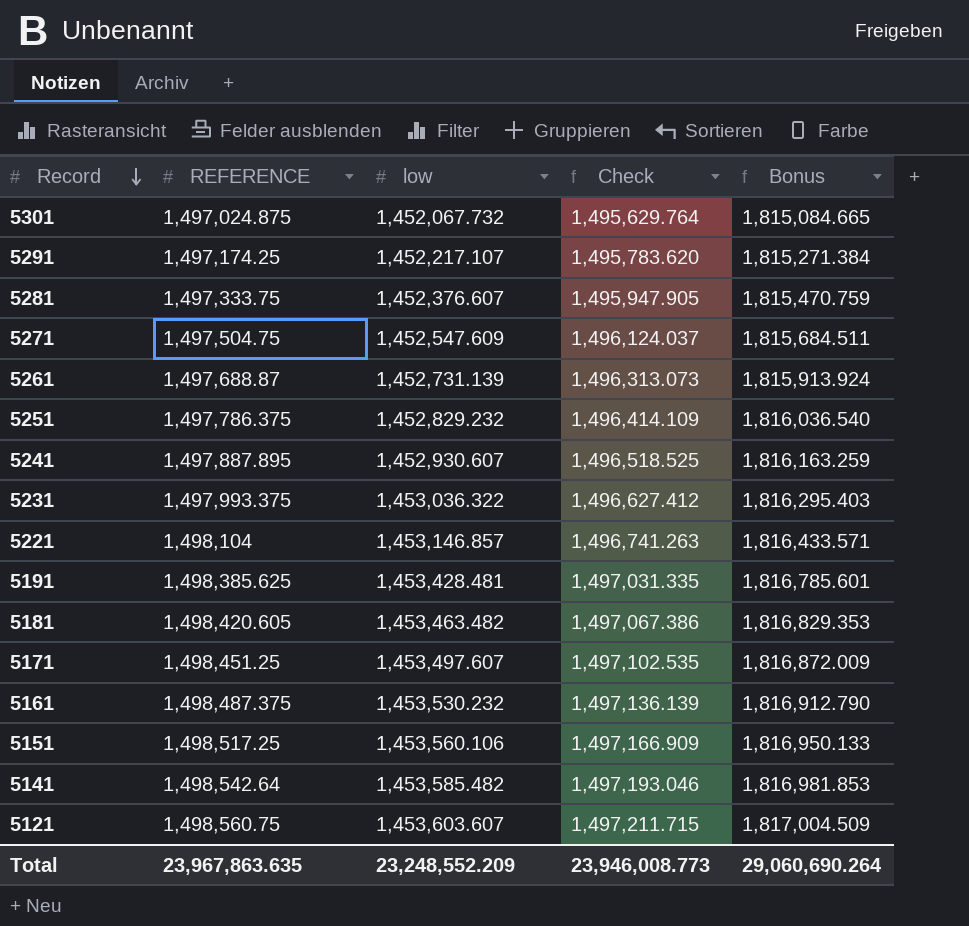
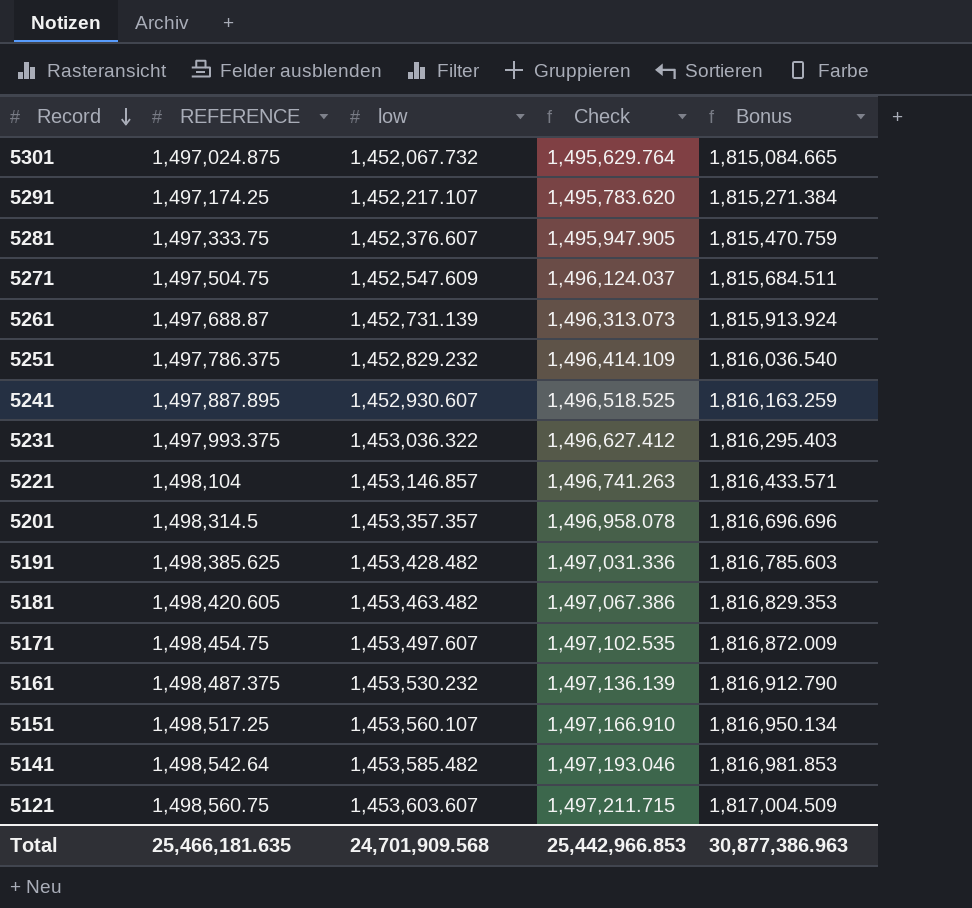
row 5201: none -> 1,498,314.5 | 1,453,357.357 | 1,496,958.078 | 1,816,696.696
5191 | low: 1,453,428.481 -> 1,453,428.482
5191 | Check: 1,497,031.335 -> 1,497,031.336
5191 | Bonus: 1,816,785.601 -> 1,816,785.603
5171 | REFERENCE: 1,498,451.25 -> 1,498,454.75
5151 | low: 1,453,560.106 -> 1,453,560.107
5151 | Check: 1,497,166.909 -> 1,497,166.910
5151 | Bonus: 1,816,950.133 -> 1,816,950.134
Total | REFERENCE: 23,967,863.635 -> 25,466,181.635
Total | low: 23,248,552.209 -> 24,701,909.568
Total | Check: 23,946,008.773 -> 25,442,966.853
Total | Bonus: 29,060,690.264 -> 30,877,386.963

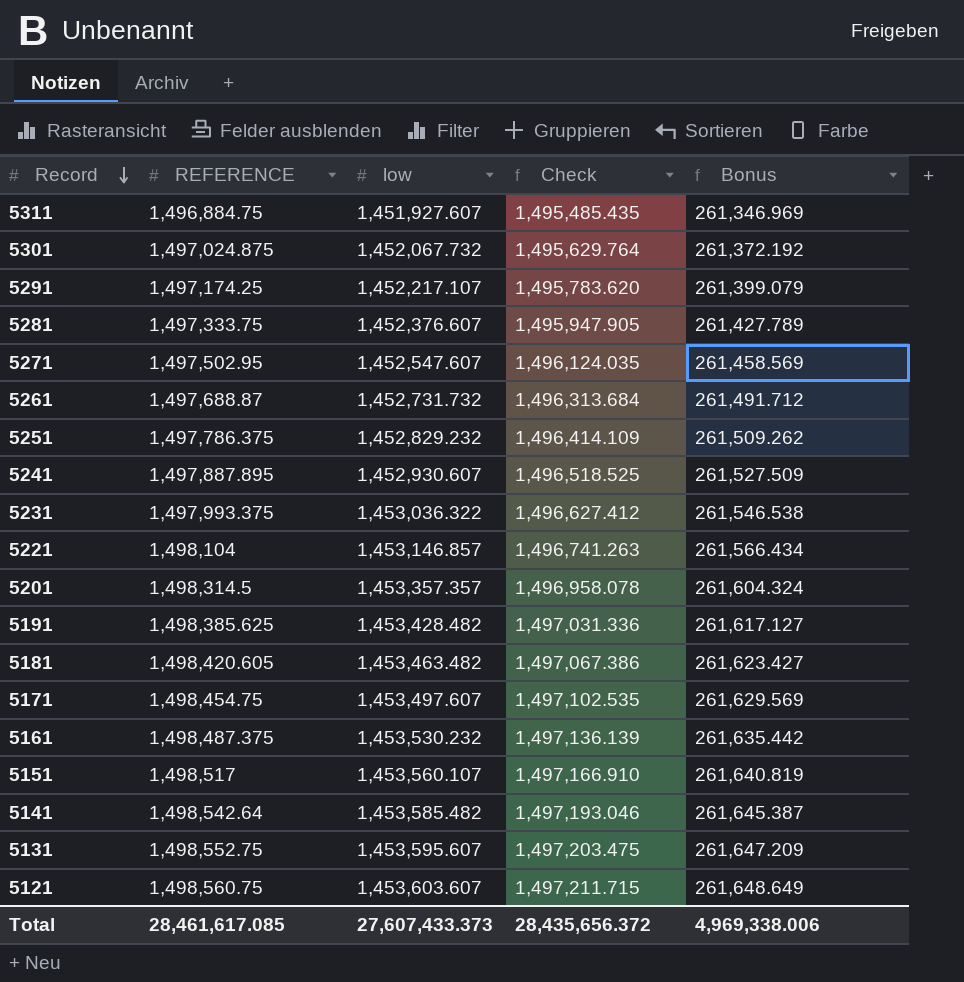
column Bonus | formula: [low] * 1.25 -> [low] * 0.18
row 5311: none -> 1,496,884.75 | 1,451,927.607 | 1,495,485.435 | 261,346.969
5271 | REFERENCE: 1,497,504.75 -> 1,497,502.95
5271 | low: 1,452,547.609 -> 1,452,547.607
5271 | Check: 1,496,124.037 -> 1,496,124.035
5261 | low: 1,452,731.139 -> 1,452,731.732
5261 | Check: 1,496,313.073 -> 1,496,313.684
5151 | REFERENCE: 1,498,517.25 -> 1,498,517
row 5131: none -> 1,498,552.75 | 1,453,595.607 | 1,497,203.475 | 261,647.209
Total | REFERENCE: 25,466,181.635 -> 28,461,617.085
Total | low: 24,701,909.568 -> 27,607,433.373
Total | Check: 25,442,966.853 -> 28,435,656.372
Total | Bonus: 30,877,386.963 -> 4,969,338.006

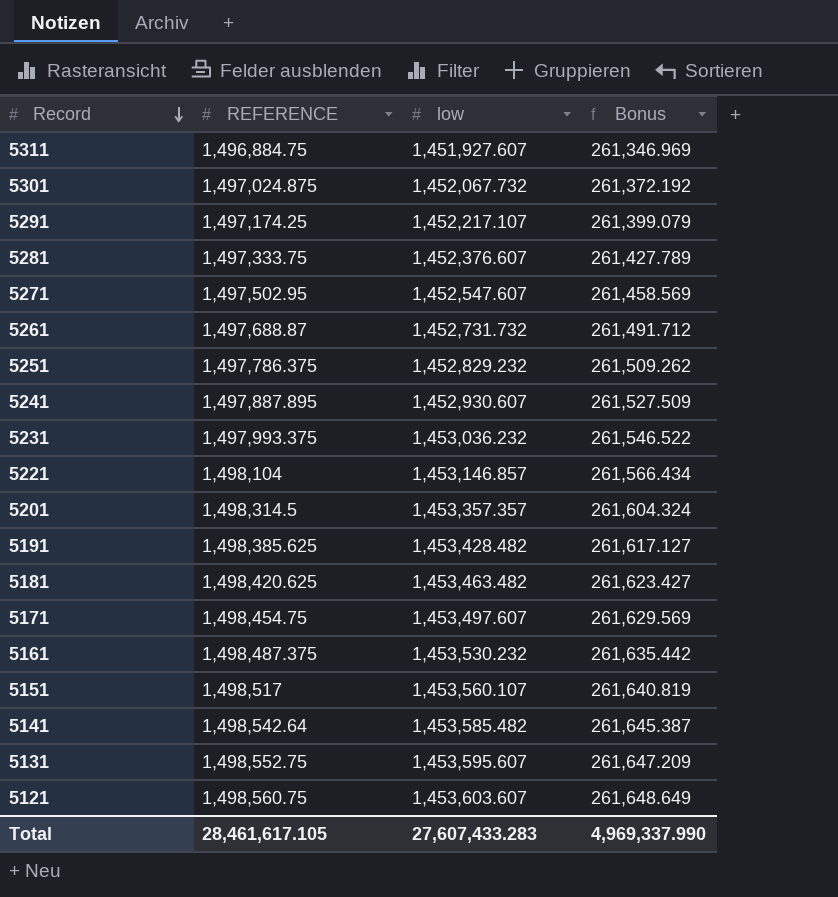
column Check | formula: [low] * 1.03 -> none
5231 | low: 1,453,036.322 -> 1,453,036.232
5231 | Bonus: 261,546.538 -> 261,546.522
5181 | REFERENCE: 1,498,420.605 -> 1,498,420.625
Total | REFERENCE: 28,461,617.085 -> 28,461,617.105
Total | low: 27,607,433.373 -> 27,607,433.283
Total | Bonus: 4,969,338.006 -> 4,969,337.990

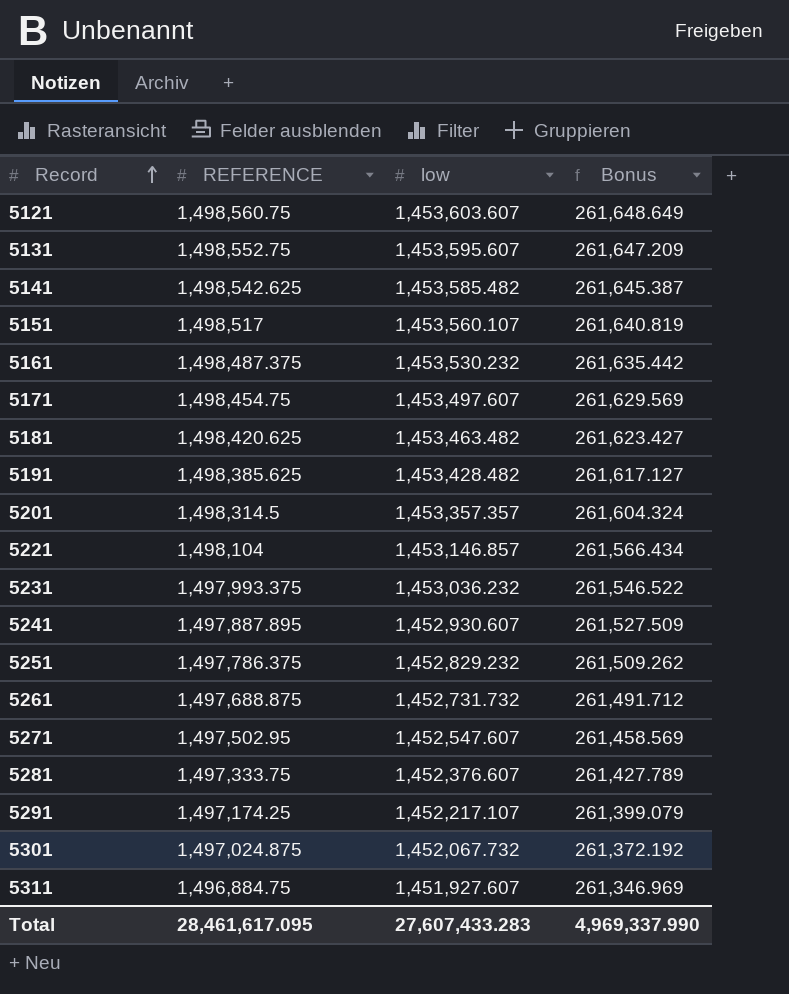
row order: Record descending -> Record ascending
5141 | REFERENCE: 1,498,542.64 -> 1,498,542.625
5261 | REFERENCE: 1,497,688.87 -> 1,497,688.875
Total | REFERENCE: 28,461,617.105 -> 28,461,617.095

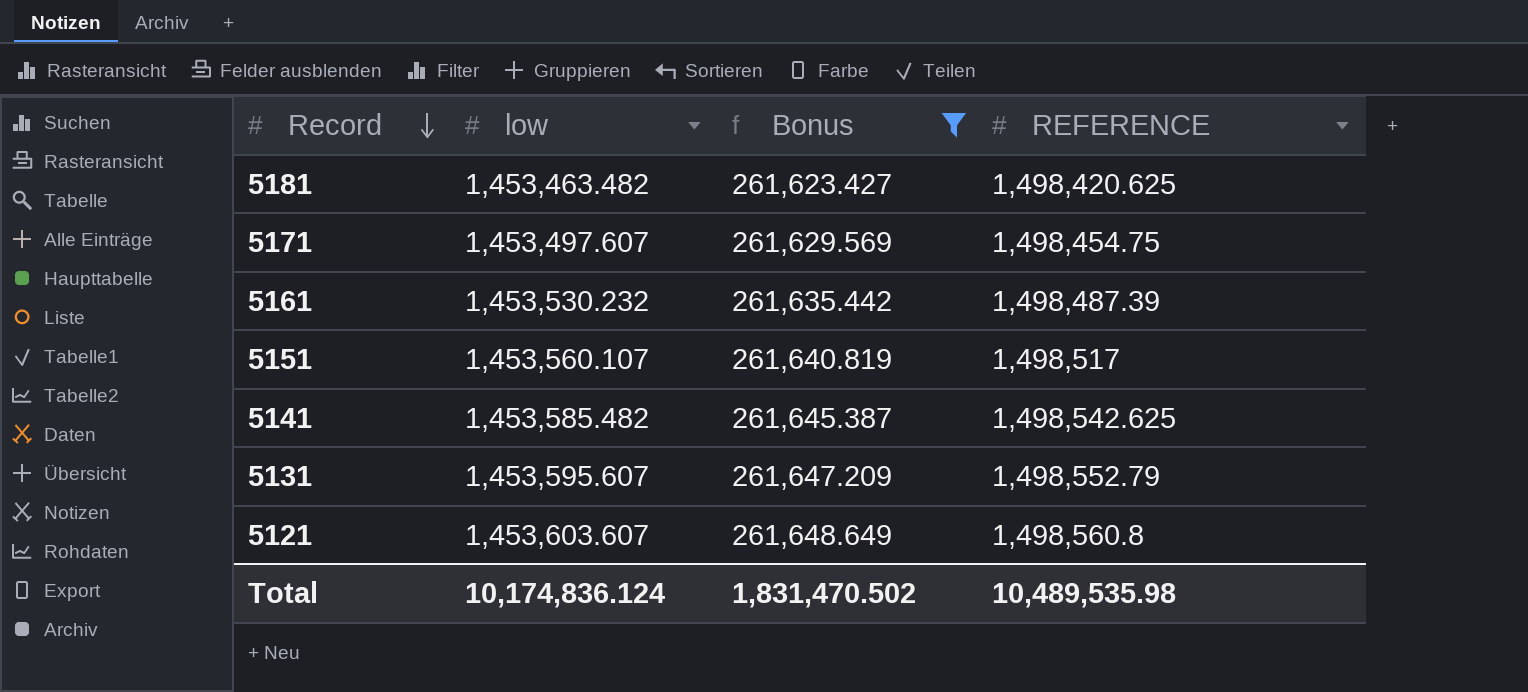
filter: none -> Bonus >= 261,623.427
row order: Record ascending -> Record descending
column REFERENCE | position: 2 -> 4
5161 | REFERENCE: 1,498,487.375 -> 1,498,487.39
5131 | REFERENCE: 1,498,552.75 -> 1,498,552.79
5121 | REFERENCE: 1,498,560.75 -> 1,498,560.8
Total | low: 27,607,433.283 -> 10,174,836.124
Total | Bonus: 4,969,337.990 -> 1,831,470.502
Total | REFERENCE: 28,461,617.095 -> 10,489,535.98

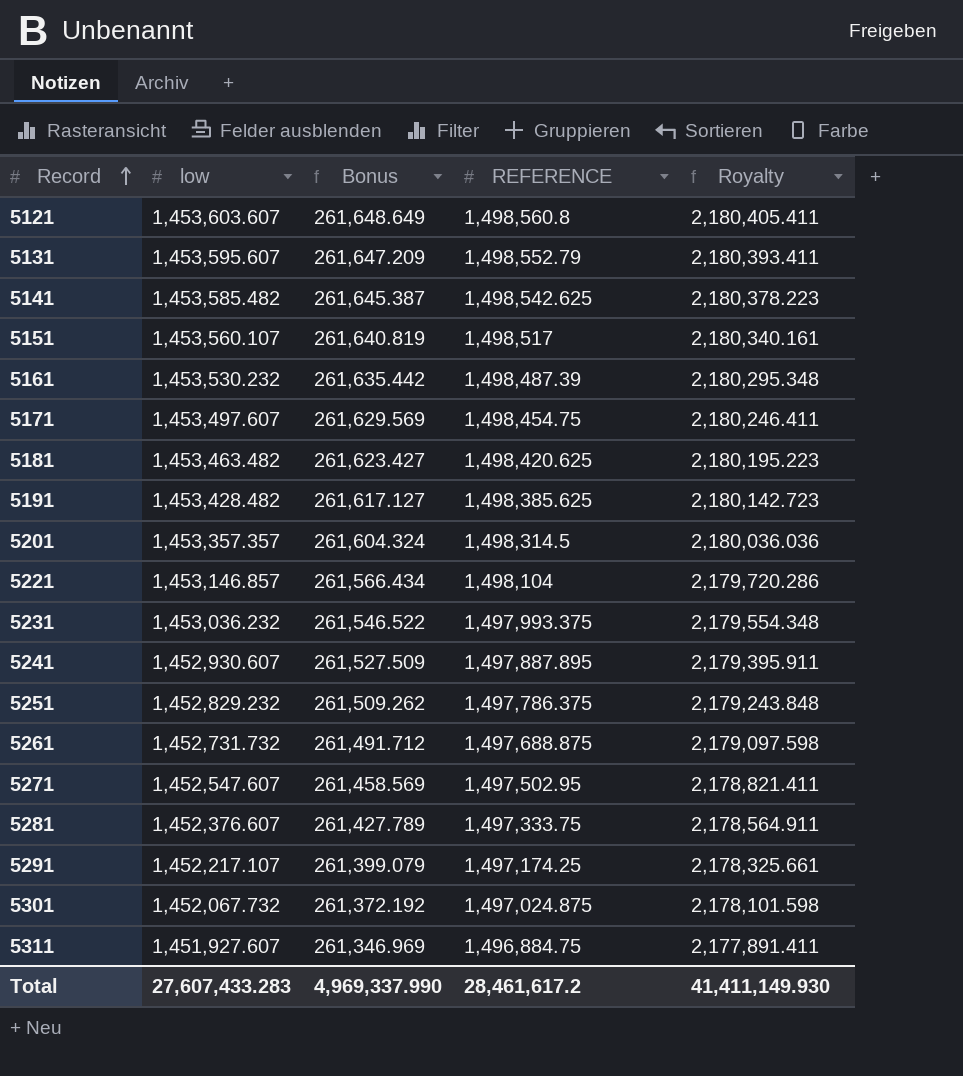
filter: Bonus >= 261,623.427 -> none
row order: Record descending -> Record ascending
column Royalty | formula: none -> [low] * 1.5
Total | low: 10,174,836.124 -> 27,607,433.283
Total | Bonus: 1,831,470.502 -> 4,969,337.990
Total | REFERENCE: 10,489,535.98 -> 28,461,617.2

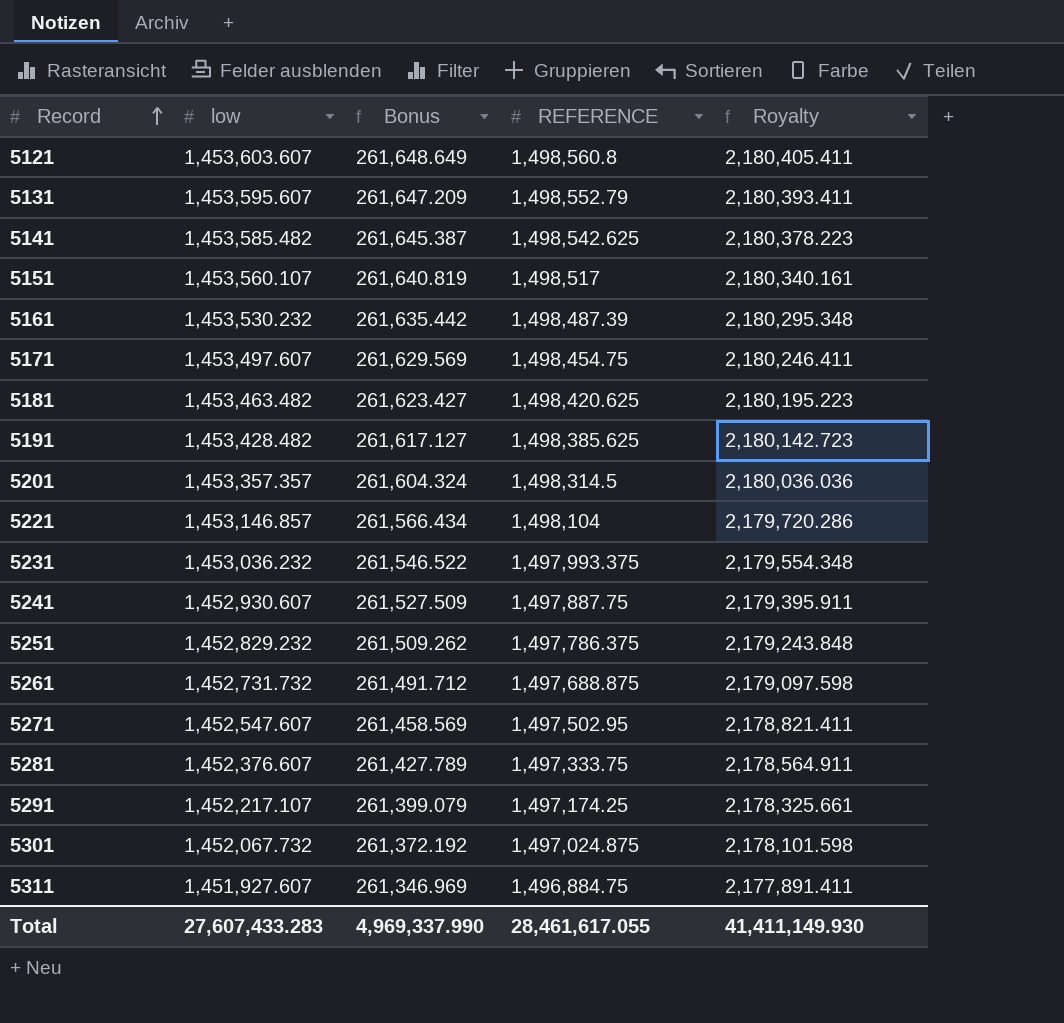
5241 | REFERENCE: 1,497,887.895 -> 1,497,887.75
Total | REFERENCE: 28,461,617.2 -> 28,461,617.055

